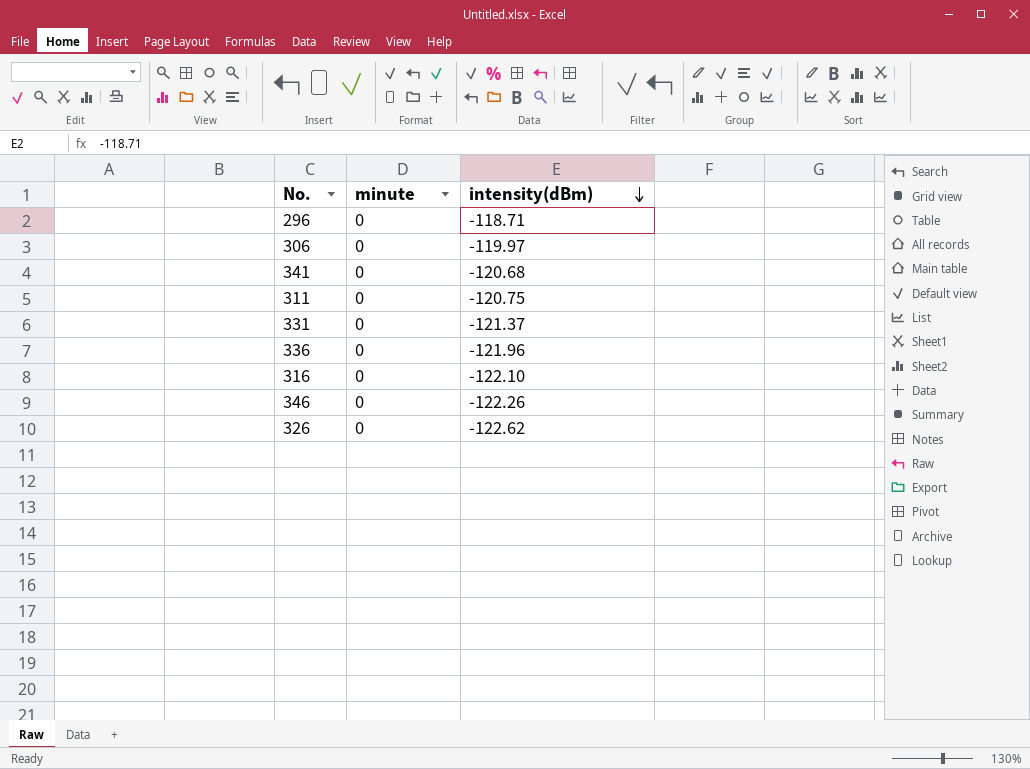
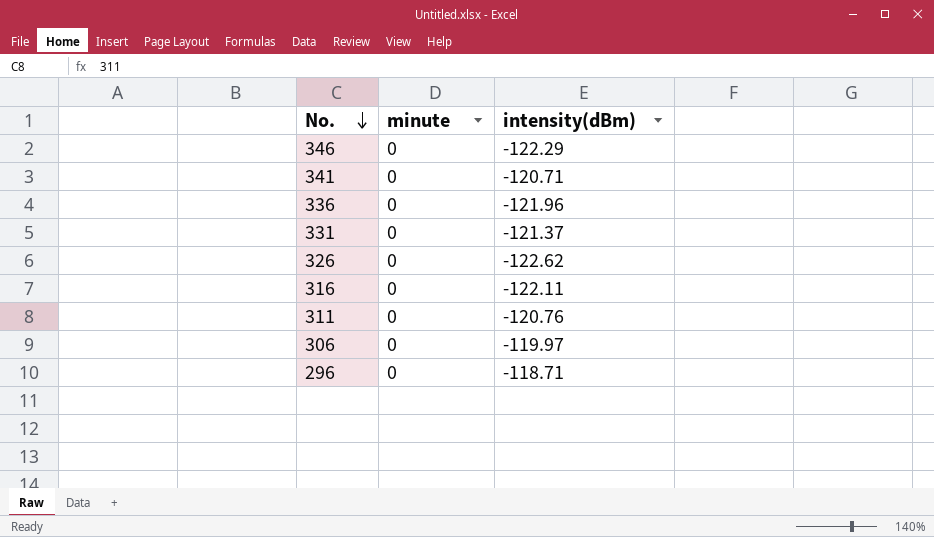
row order: intensity(dBm) descending -> No. descending
346 | intensity(dBm): -122.26 -> -122.29
341 | intensity(dBm): -120.68 -> -120.71
316 | intensity(dBm): -122.10 -> -122.11
311 | intensity(dBm): -120.75 -> -120.76

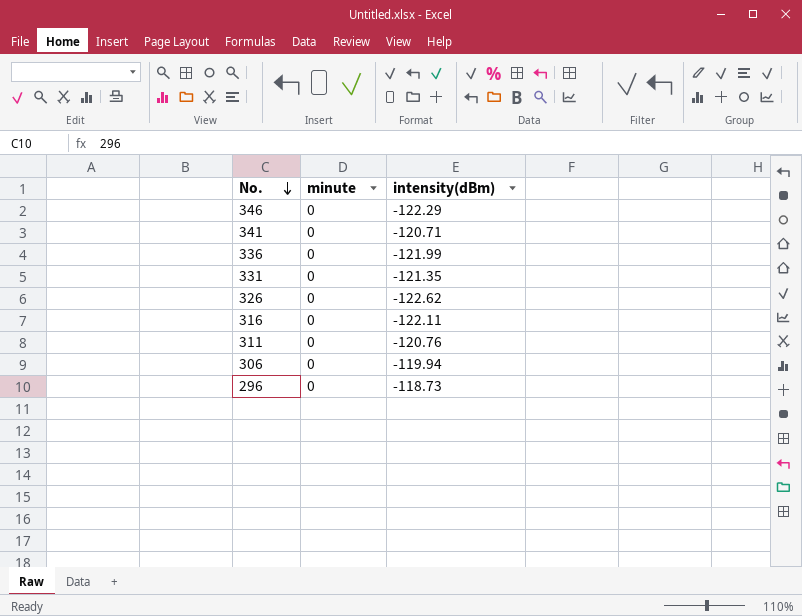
336 | intensity(dBm): -121.96 -> -121.99
331 | intensity(dBm): -121.37 -> -121.35
306 | intensity(dBm): -119.97 -> -119.94
296 | intensity(dBm): -118.71 -> -118.73

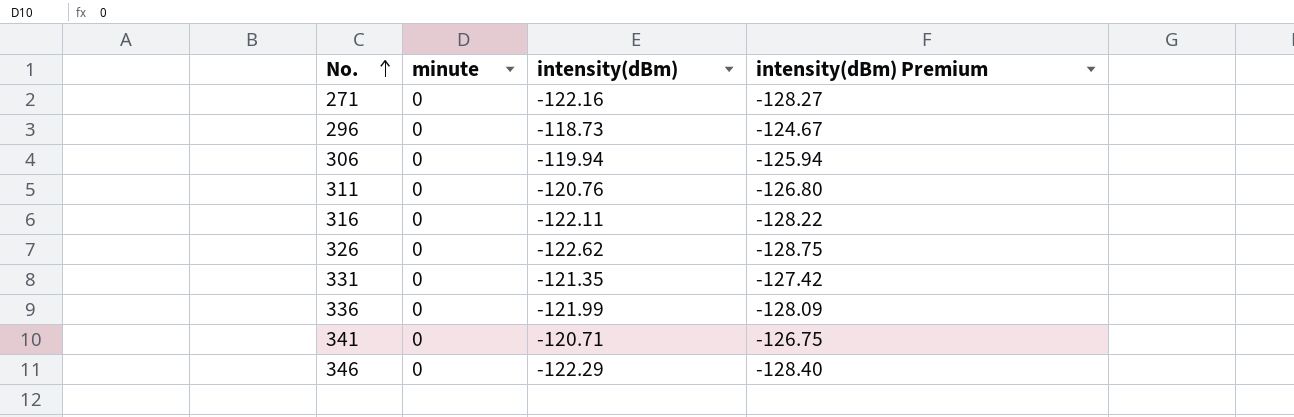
row order: No. descending -> No. ascending
column intensity(dBm) Premium | formula: none -> [intensity(dBm)] * 1.05
row 271: none -> 0 | -122.16 | -128.27

